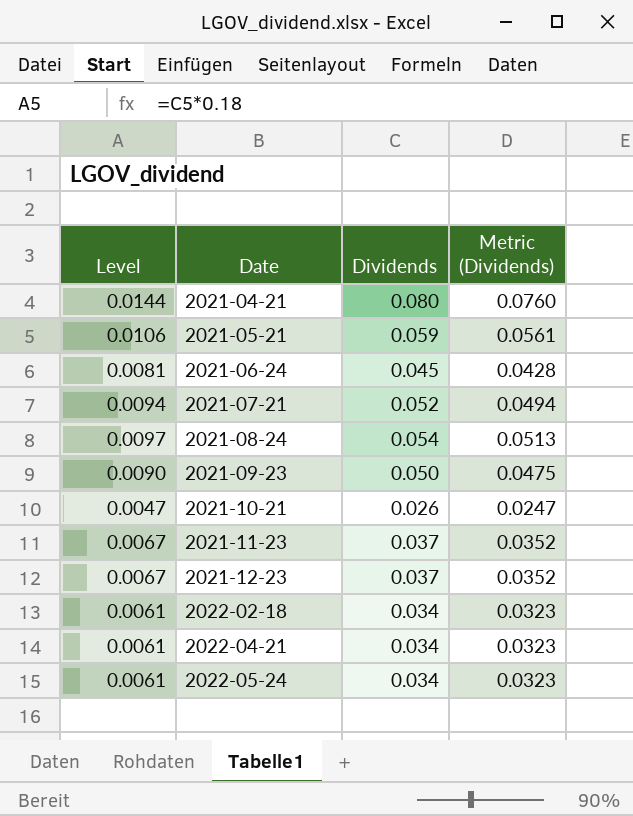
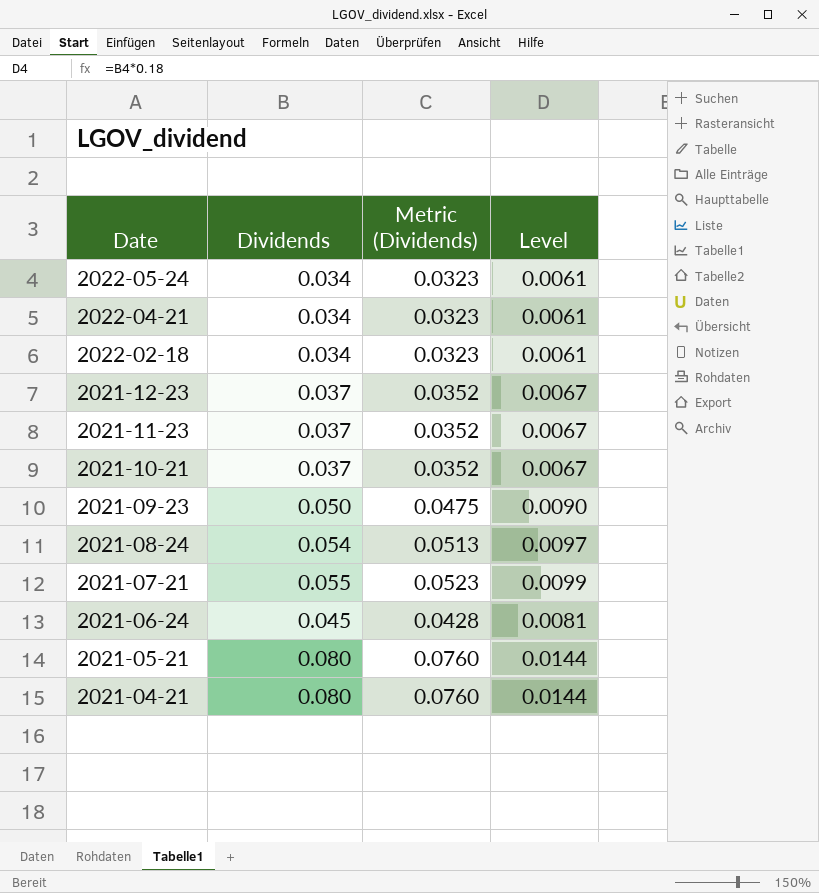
row order: Date ascending -> Date descending
column Level | position: 1 -> 4
2021-10-21 | Dividends: 0.026 -> 0.037
2021-10-21 | Metric (Dividends): 0.0247 -> 0.0352
2021-10-21 | Level: 0.0047 -> 0.0067
2021-07-21 | Dividends: 0.052 -> 0.055
2021-07-21 | Metric (Dividends): 0.0494 -> 0.0523
2021-07-21 | Level: 0.0094 -> 0.0099
2021-05-21 | Dividends: 0.059 -> 0.080
2021-05-21 | Metric (Dividends): 0.0561 -> 0.0760
2021-05-21 | Level: 0.0106 -> 0.0144

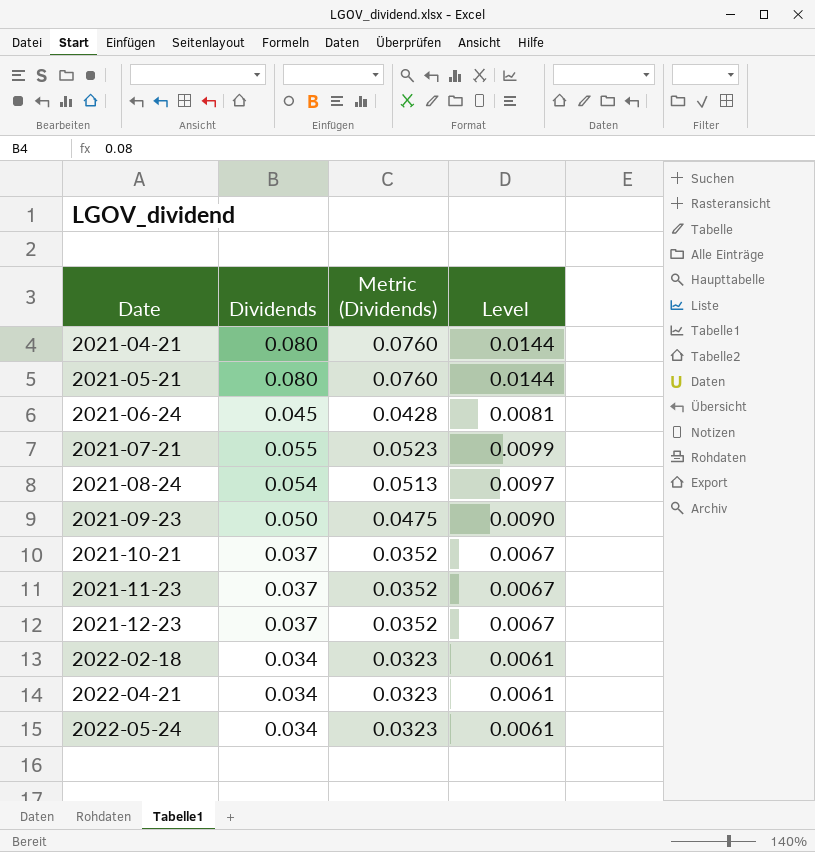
row order: Date descending -> Date ascending

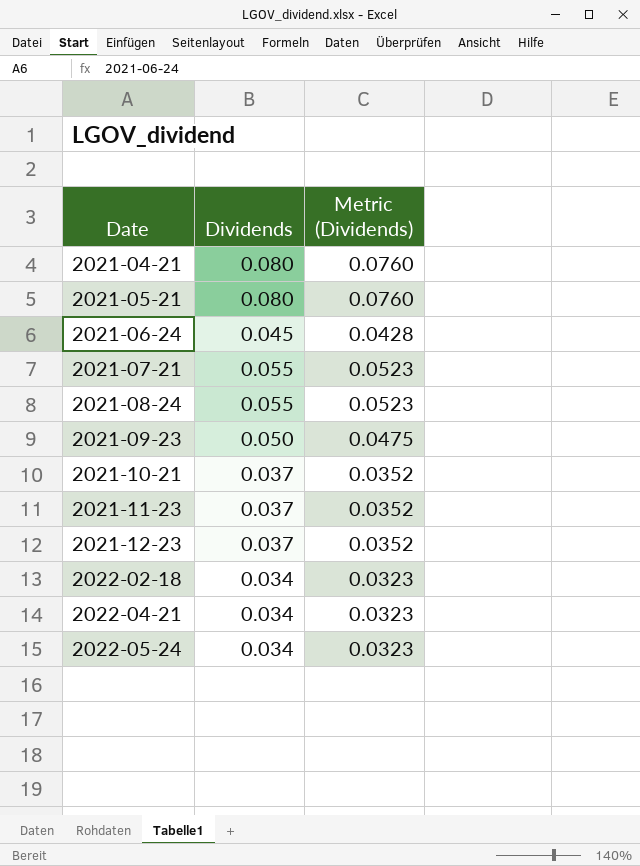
column Level | formula: [Dividends] * 0.18 -> none
2021-08-24 | Dividends: 0.054 -> 0.055
2021-08-24 | Metric (Dividends): 0.0513 -> 0.0523

